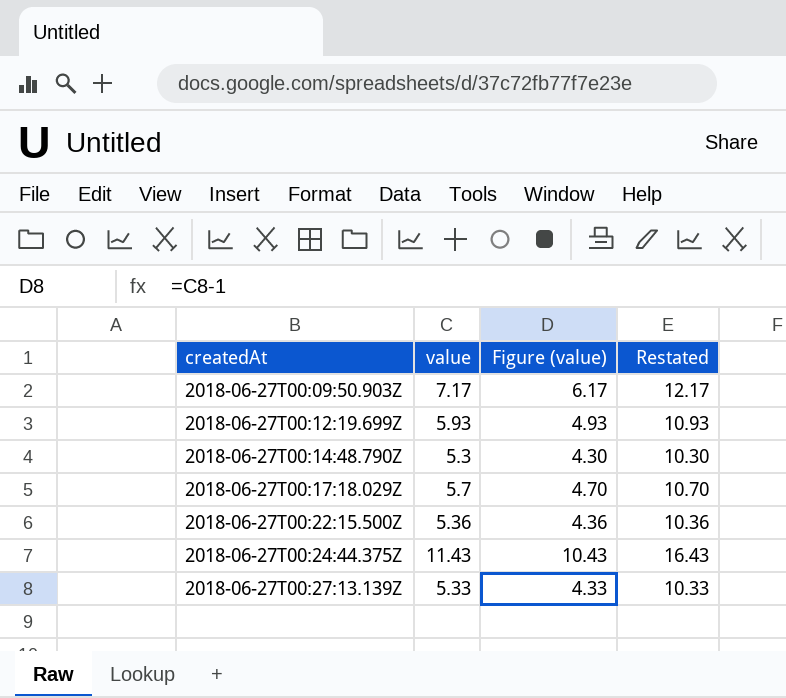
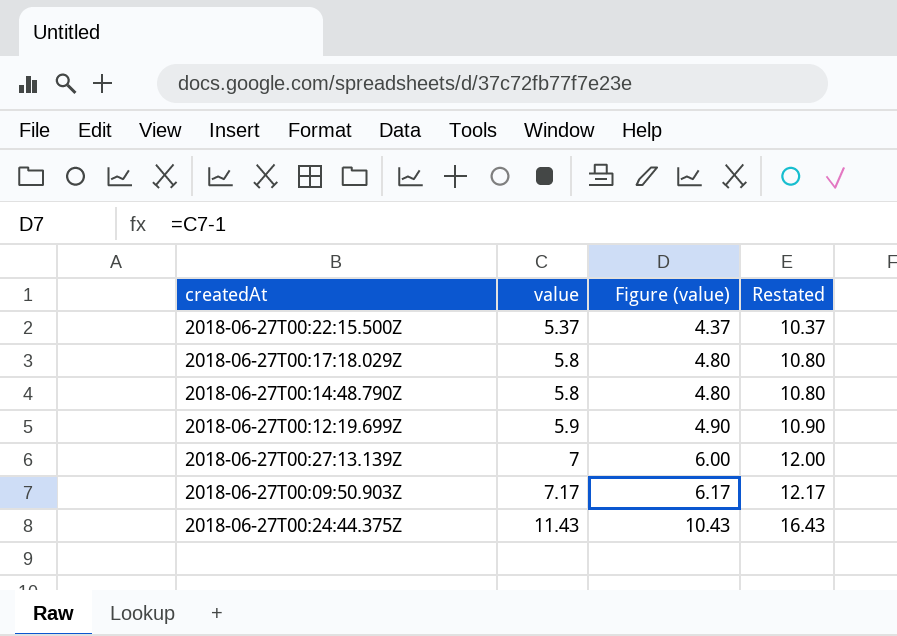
row order: createdAt ascending -> value ascending
2018-06-27T00:22:15.500Z | value: 5.36 -> 5.37
2018-06-27T00:22:15.500Z | Figure (value): 4.36 -> 4.37
2018-06-27T00:22:15.500Z | Restated: 10.36 -> 10.37
2018-06-27T00:17:18.029Z | value: 5.7 -> 5.8
2018-06-27T00:17:18.029Z | Figure (value): 4.70 -> 4.80
2018-06-27T00:17:18.029Z | Restated: 10.70 -> 10.80
2018-06-27T00:14:48.790Z | value: 5.3 -> 5.8
2018-06-27T00:14:48.790Z | Figure (value): 4.30 -> 4.80
2018-06-27T00:14:48.790Z | Restated: 10.30 -> 10.80
2018-06-27T00:12:19.699Z | value: 5.93 -> 5.9
2018-06-27T00:12:19.699Z | Figure (value): 4.93 -> 4.90
2018-06-27T00:12:19.699Z | Restated: 10.93 -> 10.90
2018-06-27T00:27:13.139Z | value: 5.33 -> 7
2018-06-27T00:27:13.139Z | Figure (value): 4.33 -> 6.00
2018-06-27T00:27:13.139Z | Restated: 10.33 -> 12.00

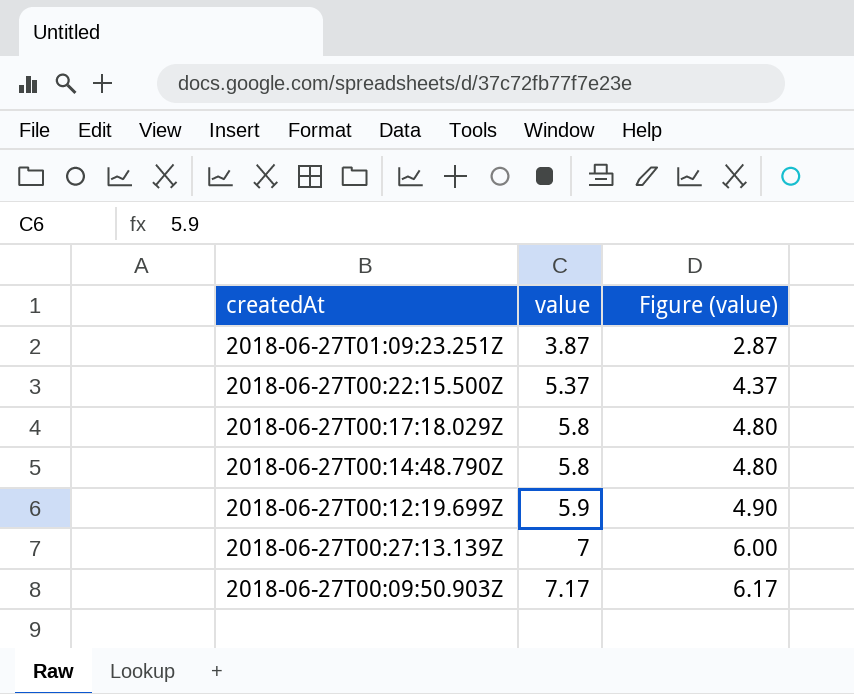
column Restated | formula: [value] + 5 -> none
row 2018-06-27T00:24:44.375Z: 11.43 | 10.43 | 16.43 -> none
row 2018-06-27T01:09:23.251Z: none -> 3.87 | 2.87

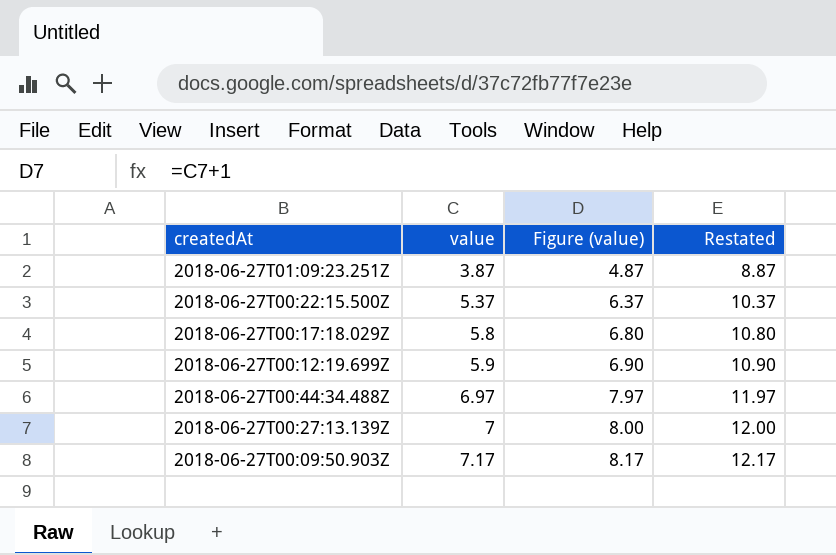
column Figure (value) | formula: [value] - 1 -> [value] + 1
column Restated | formula: none -> [value] + 5
row 2018-06-27T00:14:48.790Z: 5.8 | 4.80 -> none
row 2018-06-27T00:44:34.488Z: none -> 6.97 | 7.97 | 11.97

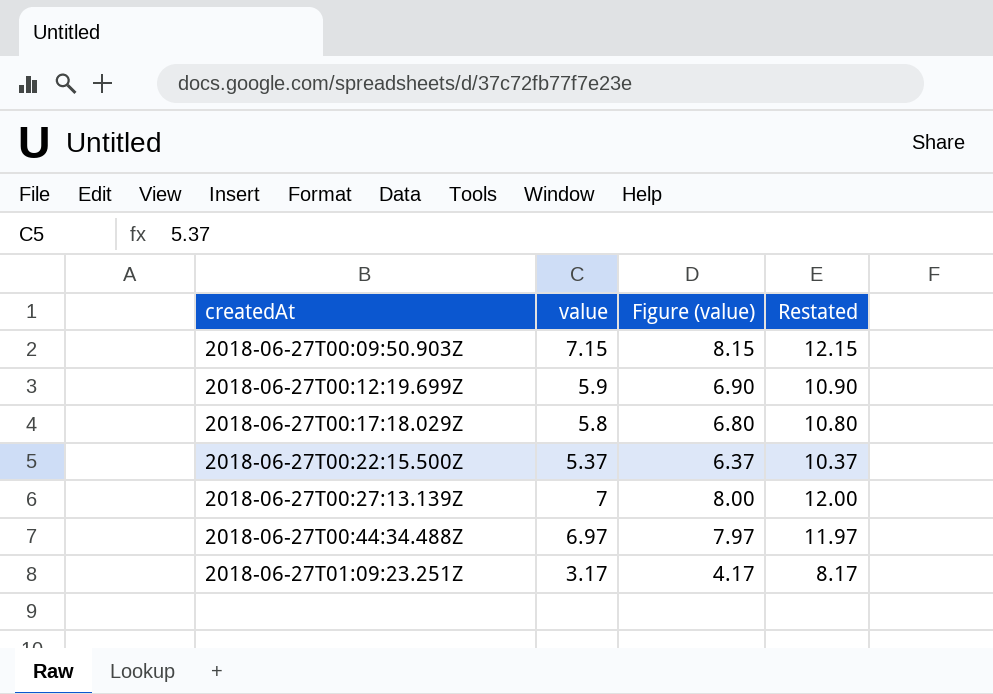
row order: value ascending -> createdAt ascending
2018-06-27T00:09:50.903Z | value: 7.17 -> 7.15
2018-06-27T00:09:50.903Z | Figure (value): 8.17 -> 8.15
2018-06-27T00:09:50.903Z | Restated: 12.17 -> 12.15
2018-06-27T01:09:23.251Z | value: 3.87 -> 3.17
2018-06-27T01:09:23.251Z | Figure (value): 4.87 -> 4.17
2018-06-27T01:09:23.251Z | Restated: 8.87 -> 8.17

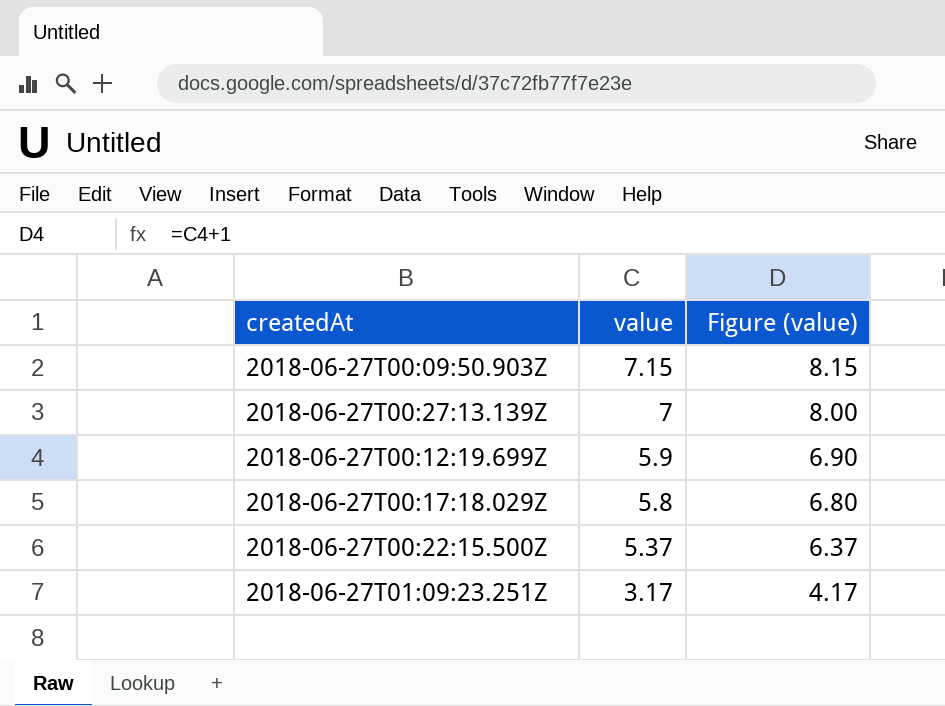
row order: createdAt ascending -> value descending
column Restated | formula: [value] + 5 -> none
row 2018-06-27T00:44:34.488Z: 6.97 | 7.97 | 11.97 -> none

